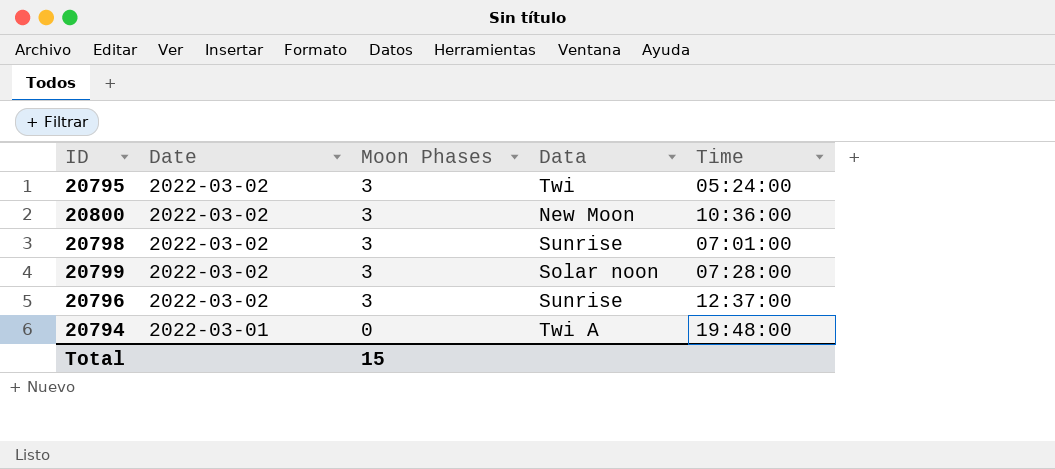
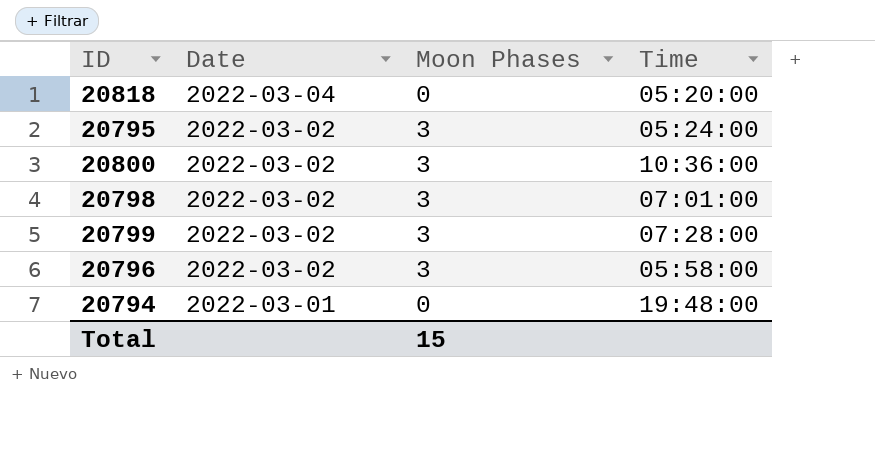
column Data | position: 4 -> none
row 20818: none -> 2022-03-04 | 0 | 05:20:00
20796 | Time: 12:37:00 -> 05:58:00

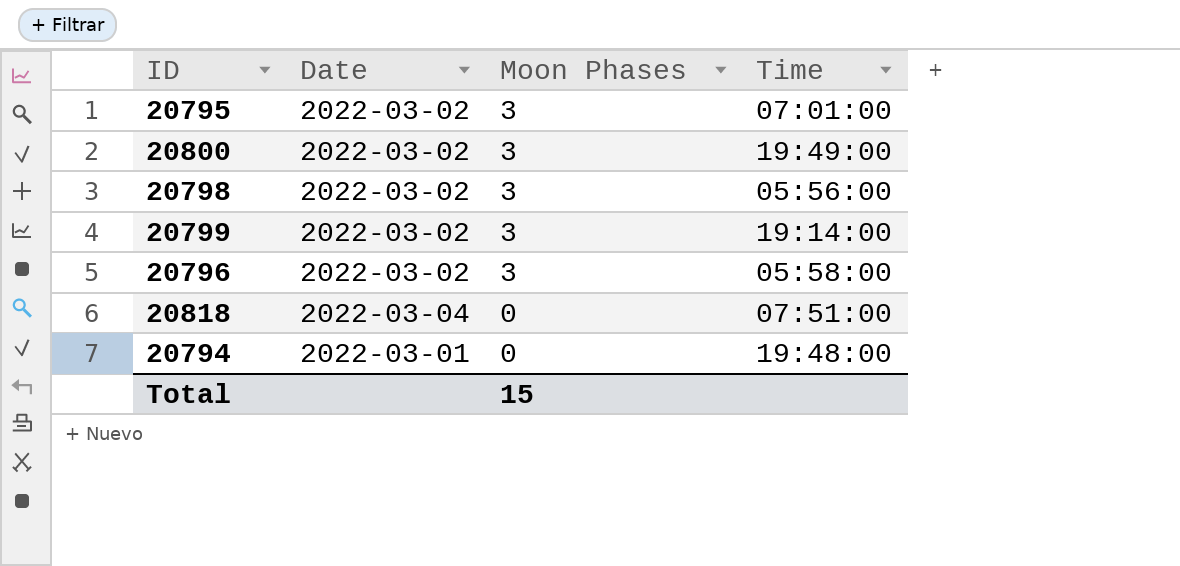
row order: Date descending -> Moon Phases descending
20795 | Time: 05:24:00 -> 07:01:00
20800 | Time: 10:36:00 -> 19:49:00
20798 | Time: 07:01:00 -> 05:56:00
20799 | Time: 07:28:00 -> 19:14:00
20818 | Time: 05:20:00 -> 07:51:00

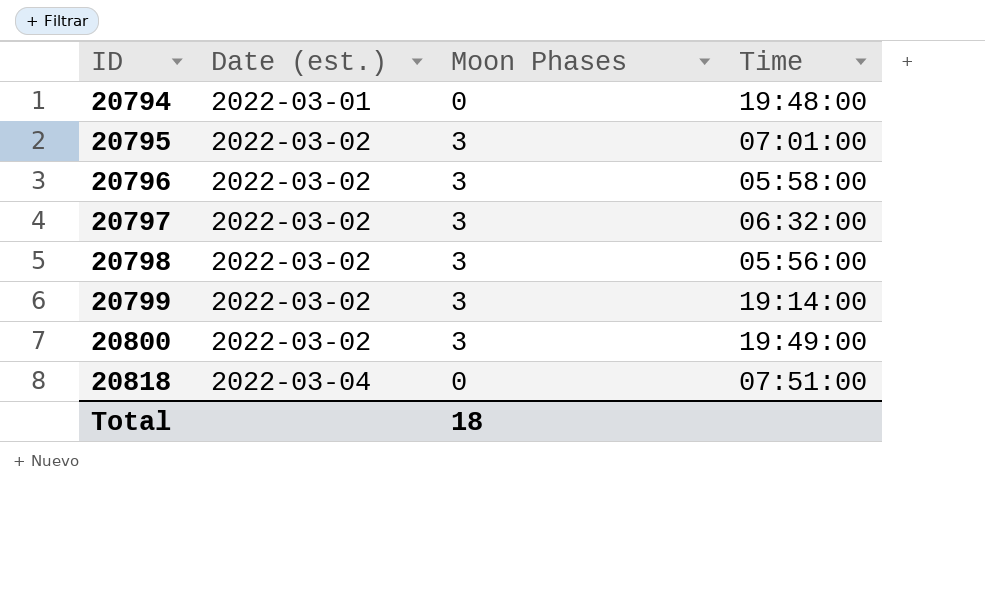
row order: Moon Phases descending -> ID ascending
column name: Date -> Date (est.)
row 20797: none -> 2022-03-02 | 3 | 06:32:00
Total | Moon Phases: 15 -> 18

